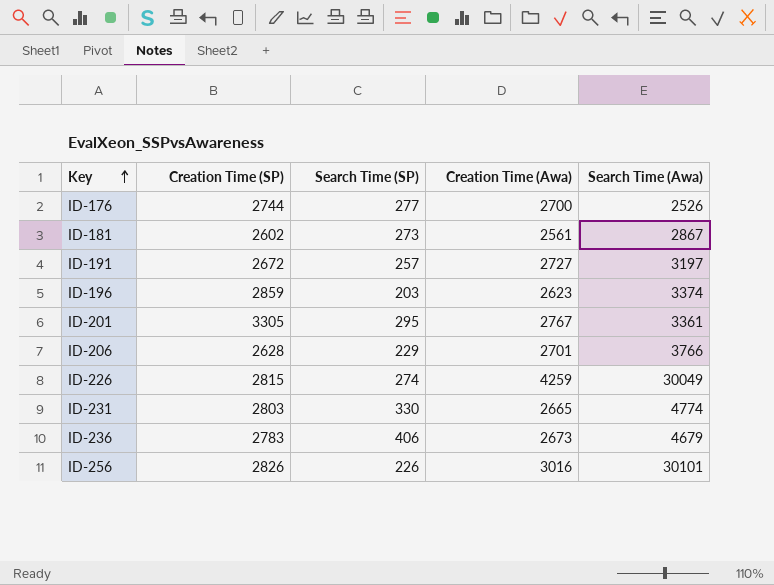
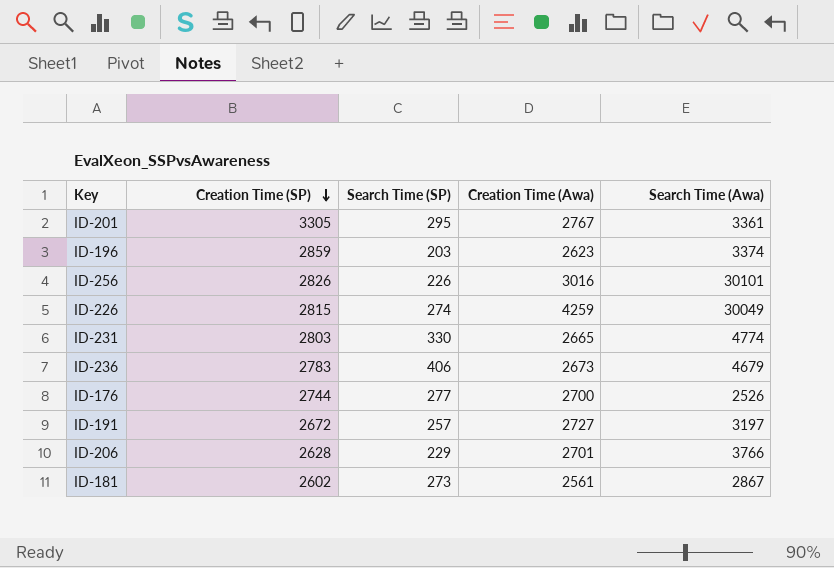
row order: Key ascending -> Creation Time (SP) descending

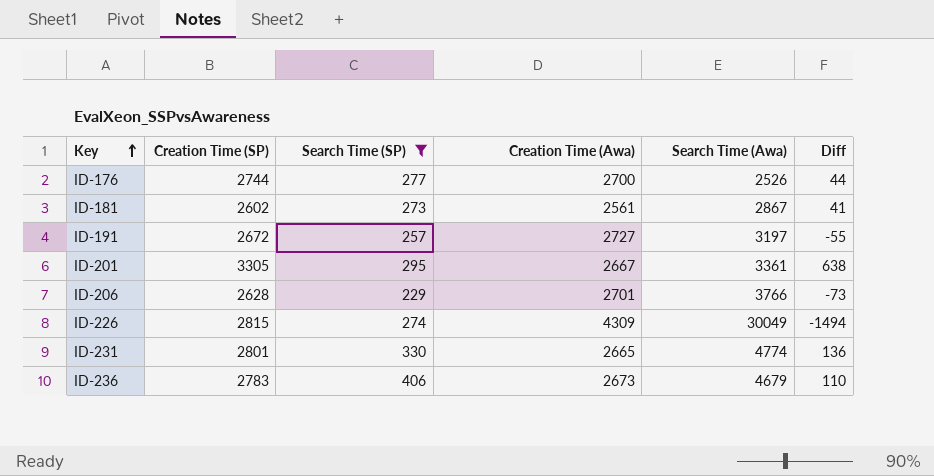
filter: none -> Search Time (SP) >= 229
row order: Creation Time (SP) descending -> Key ascending
column Diff | formula: none -> [Creation Time (SP)] - [Creation Time (Awa)]
ID-201 | Creation Time (Awa): 2767 -> 2667
ID-226 | Creation Time (Awa): 4259 -> 4309
ID-231 | Creation Time (SP): 2803 -> 2801

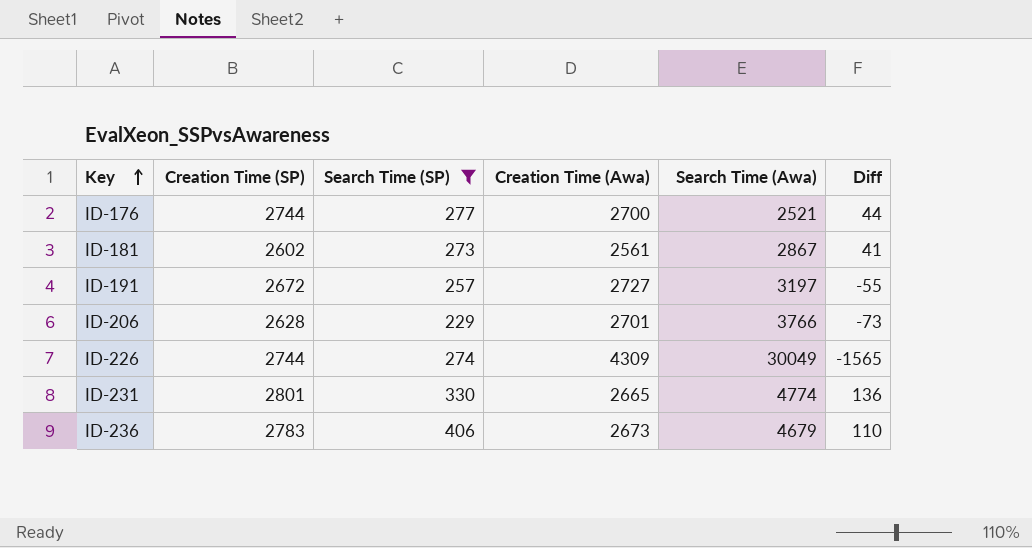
row ID-201: 3305 | 295 | 2667 | 3361 | 638 -> none
ID-176 | Search Time (Awa): 2526 -> 2521
ID-226 | Creation Time (SP): 2815 -> 2744
ID-226 | Diff: -1494 -> -1565

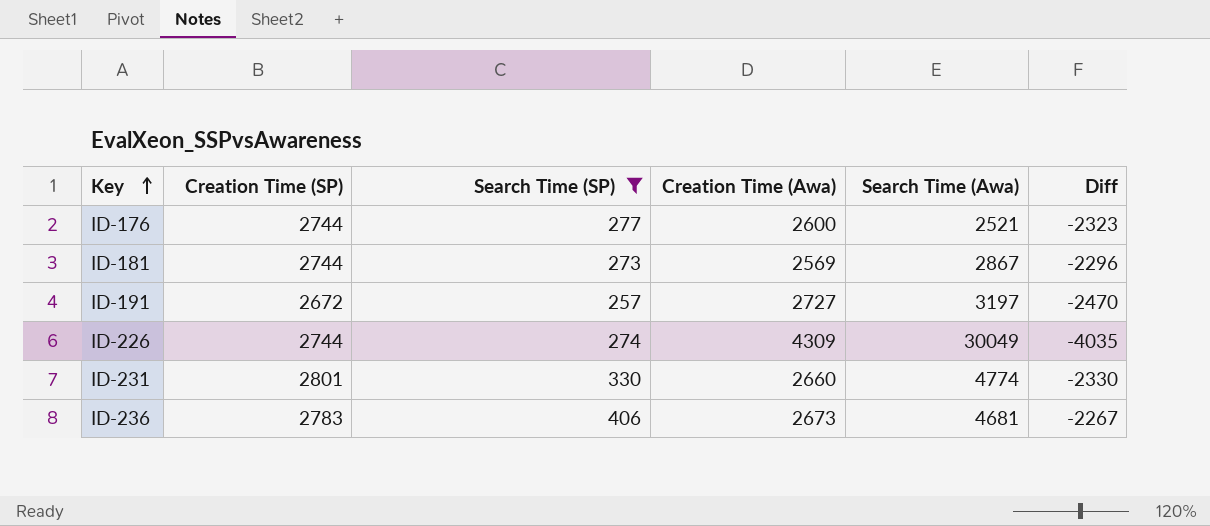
column Diff | formula: [Creation Time (SP)] - [Creation Time (Awa)] -> [Search Time (SP)] - [Creation Time (Awa)]
row ID-206: 2628 | 229 | 2701 | 3766 | -73 -> none
ID-176 | Creation Time (Awa): 2700 -> 2600
ID-181 | Creation Time (SP): 2602 -> 2744
ID-181 | Creation Time (Awa): 2561 -> 2569
ID-231 | Creation Time (Awa): 2665 -> 2660
ID-236 | Search Time (Awa): 4679 -> 4681

